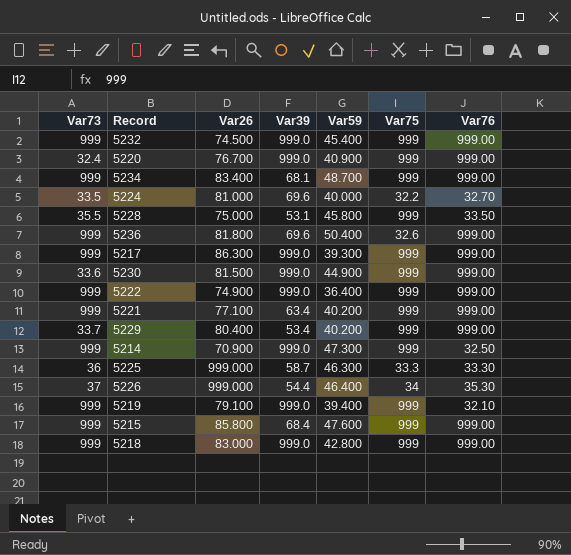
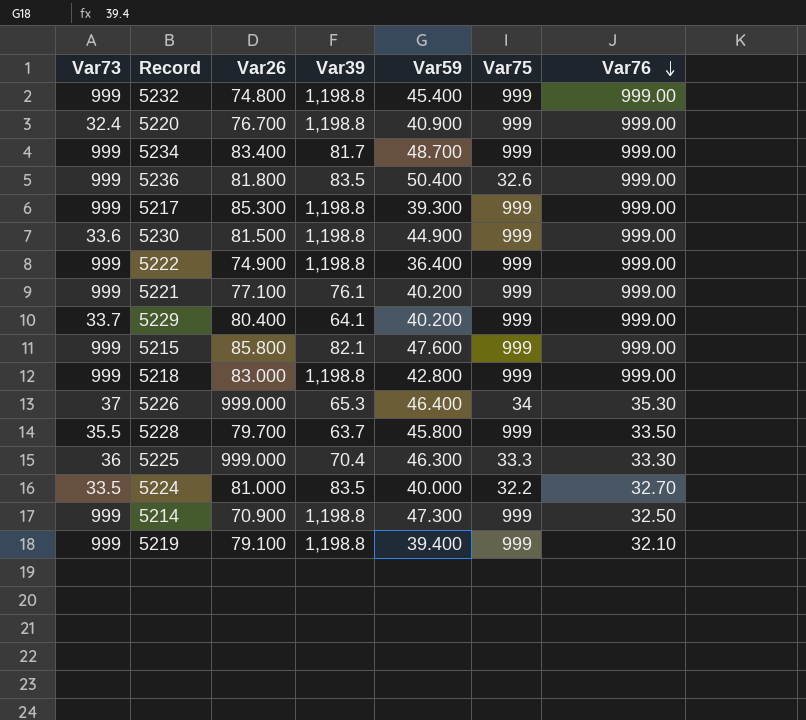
row order: none -> Var76 descending
5232 | Var26: 74.500 -> 74.800
5232 | Var39: 999.0 -> 1,198.8
5220 | Var39: 999.0 -> 1,198.8
5234 | Var39: 68.1 -> 81.7
5236 | Var39: 69.6 -> 83.5
5217 | Var26: 86.300 -> 85.300
5217 | Var39: 999.0 -> 1,198.8
5230 | Var39: 999.0 -> 1,198.8
5222 | Var39: 999.0 -> 1,198.8
5221 | Var39: 63.4 -> 76.1
5229 | Var39: 53.4 -> 64.1
5215 | Var39: 68.4 -> 82.1
5218 | Var39: 999.0 -> 1,198.8
5226 | Var39: 54.4 -> 65.3
5228 | Var26: 75.000 -> 79.700
5228 | Var39: 53.1 -> 63.7
5225 | Var39: 58.7 -> 70.4
5224 | Var39: 69.6 -> 83.5
5214 | Var39: 999.0 -> 1,198.8
5219 | Var39: 999.0 -> 1,198.8

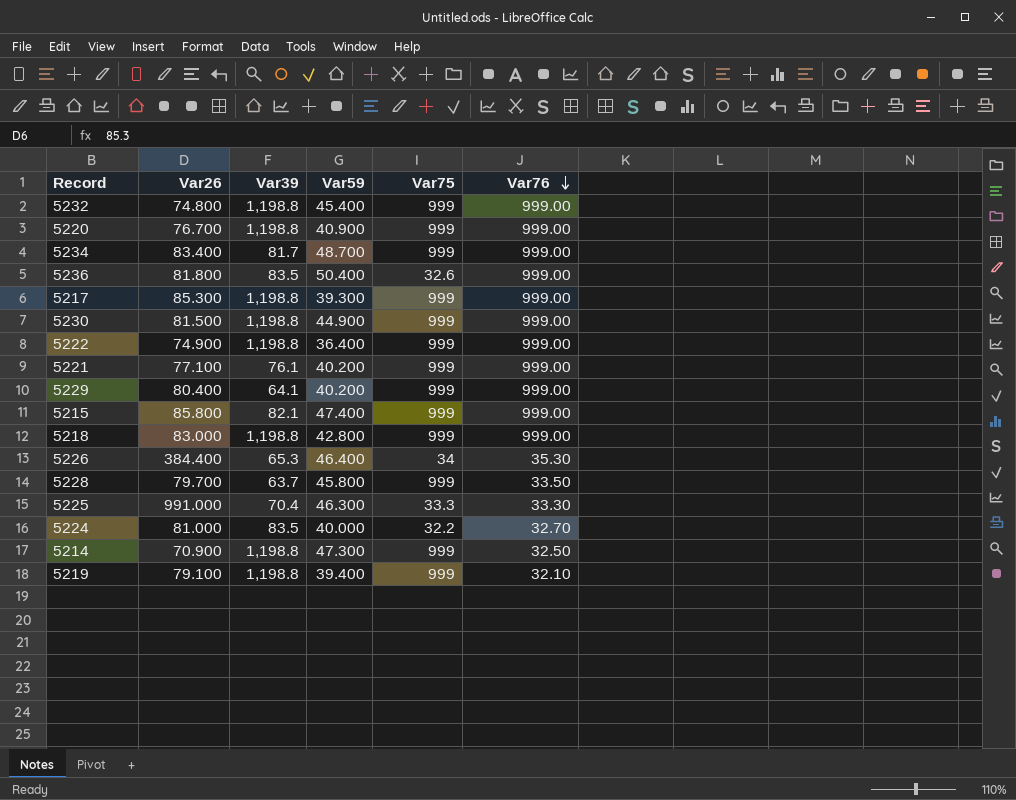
column Var73 | position: 1 -> none
5215 | Var59: 47.600 -> 47.400
5226 | Var26: 999.000 -> 384.400
5225 | Var26: 999.000 -> 991.000

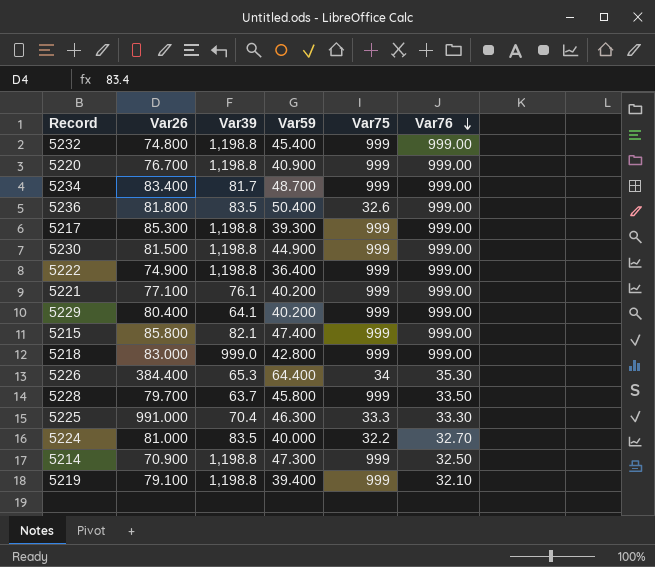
5218 | Var39: 1,198.8 -> 999.0
5226 | Var59: 46.400 -> 64.400

